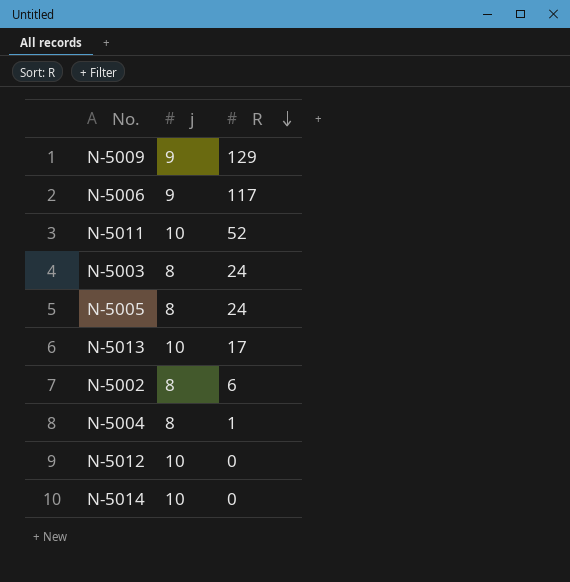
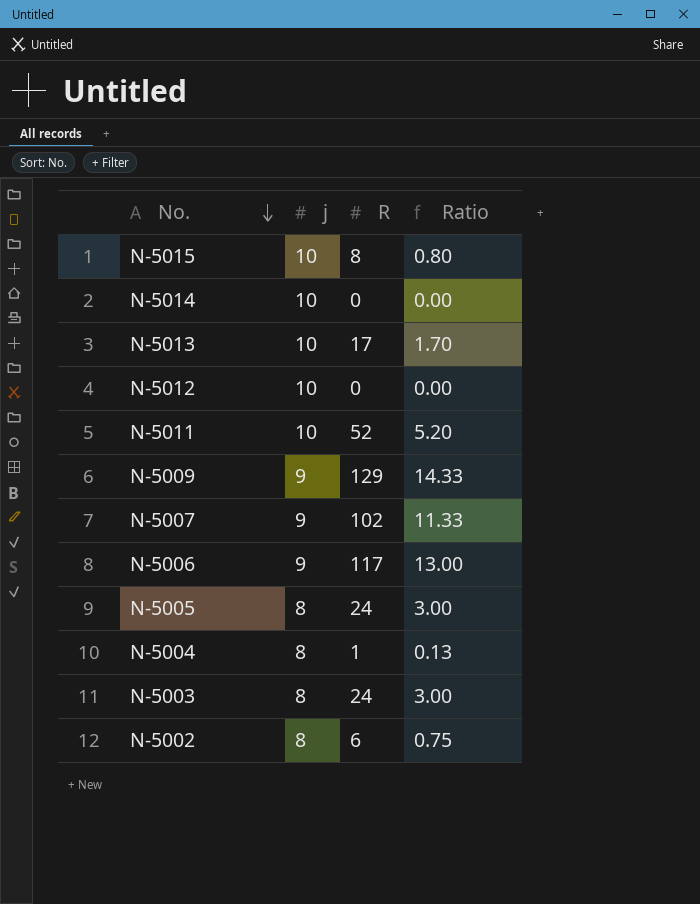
row order: R descending -> No. descending
column Ratio | formula: none -> [R] / [j]
row N-5015: none -> 10 | 8 | 0.80
row N-5007: none -> 9 | 102 | 11.33

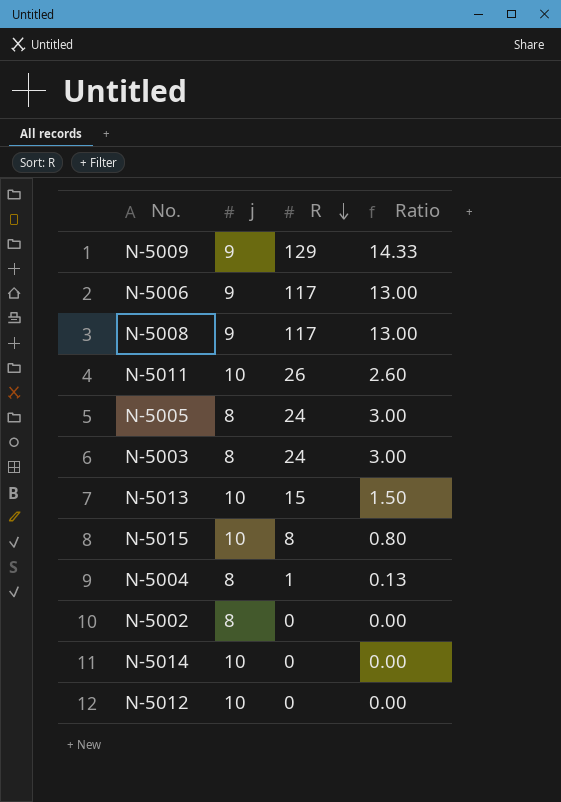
row order: No. descending -> R descending
row N-5007: 9 | 102 | 11.33 -> none
row N-5008: none -> 9 | 117 | 13.00
N-5011 | R: 52 -> 26
N-5011 | Ratio: 5.20 -> 2.60
N-5013 | R: 17 -> 15
N-5013 | Ratio: 1.70 -> 1.50
N-5002 | R: 6 -> 0
N-5002 | Ratio: 0.75 -> 0.00

